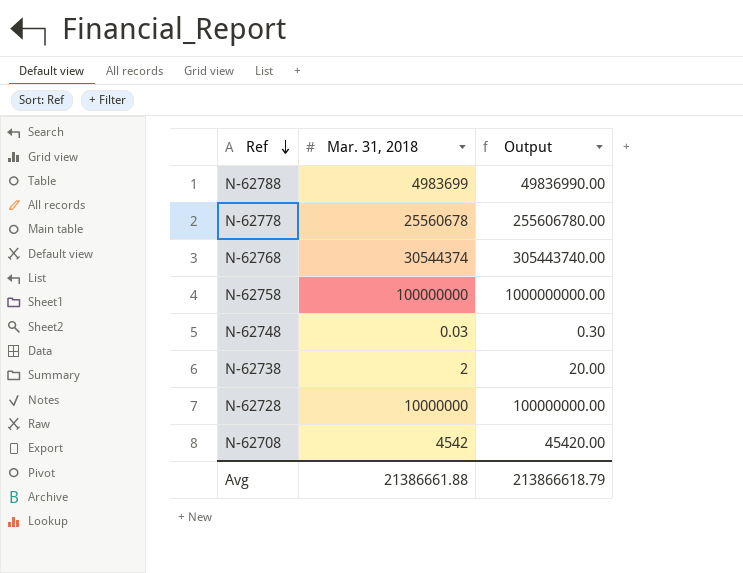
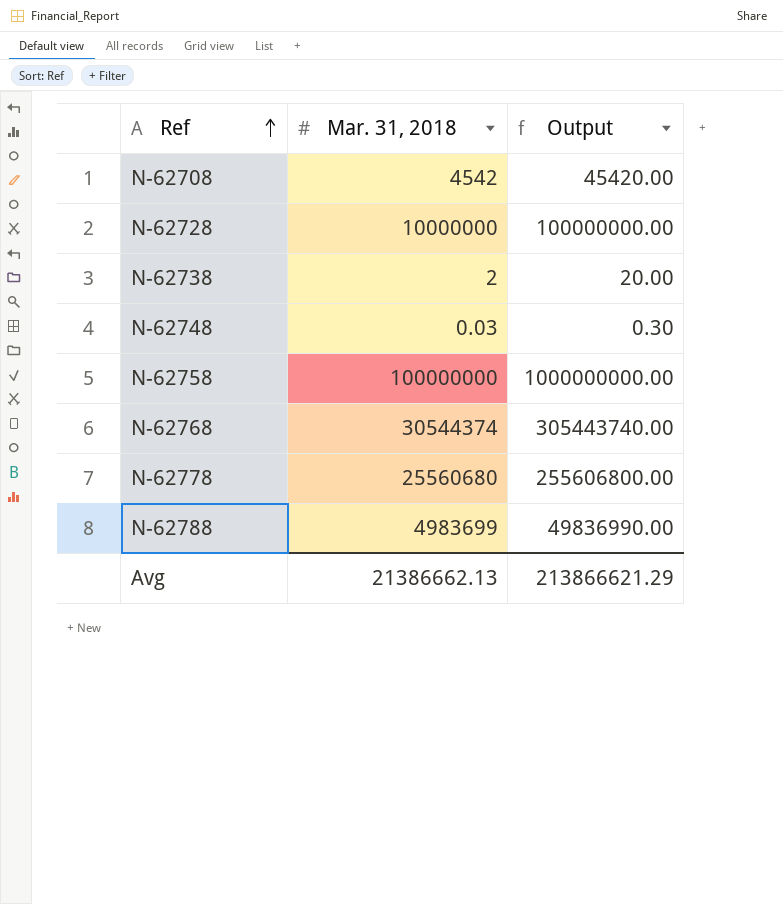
row order: Ref descending -> Ref ascending
N-62778 | Mar. 31, 2018: 25560678 -> 25560680
N-62778 | Output: 255606780.00 -> 255606800.00
Avg | Mar. 31, 2018: 21386661.88 -> 21386662.13
Avg | Output: 213866618.79 -> 213866621.29

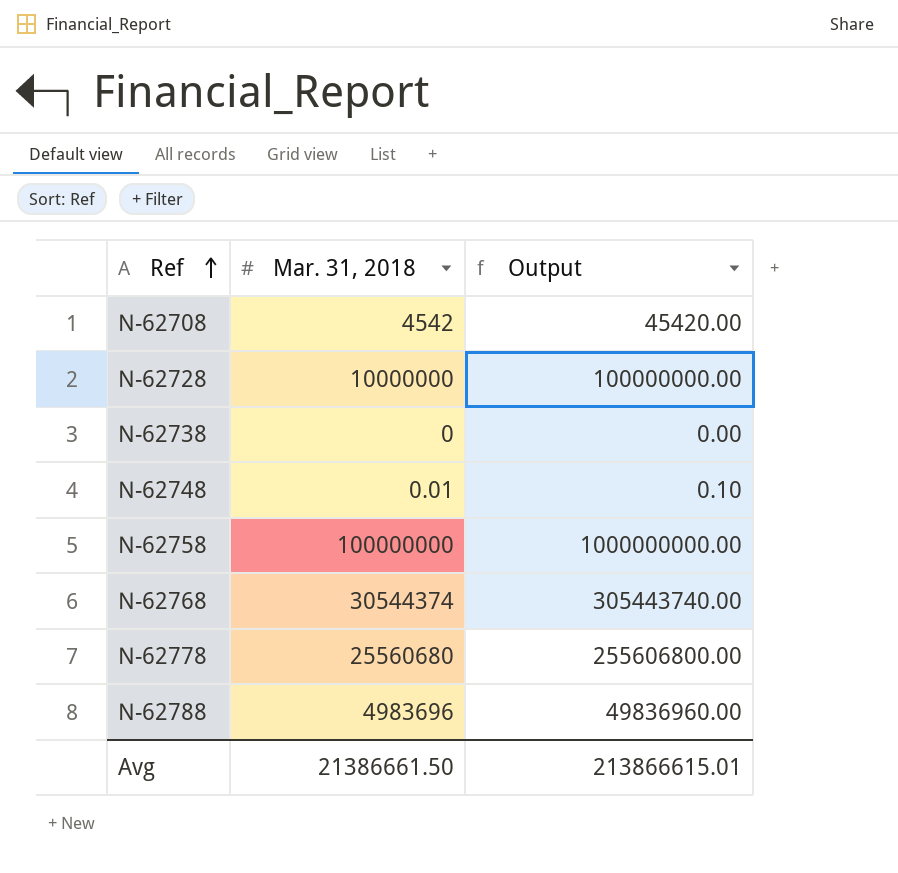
N-62738 | Mar. 31, 2018: 2 -> 0
N-62738 | Output: 20.00 -> 0.00
N-62748 | Mar. 31, 2018: 0.03 -> 0.01
N-62748 | Output: 0.30 -> 0.10
N-62788 | Mar. 31, 2018: 4983699 -> 4983696
N-62788 | Output: 49836990.00 -> 49836960.00
Avg | Mar. 31, 2018: 21386662.13 -> 21386661.50
Avg | Output: 213866621.29 -> 213866615.01

